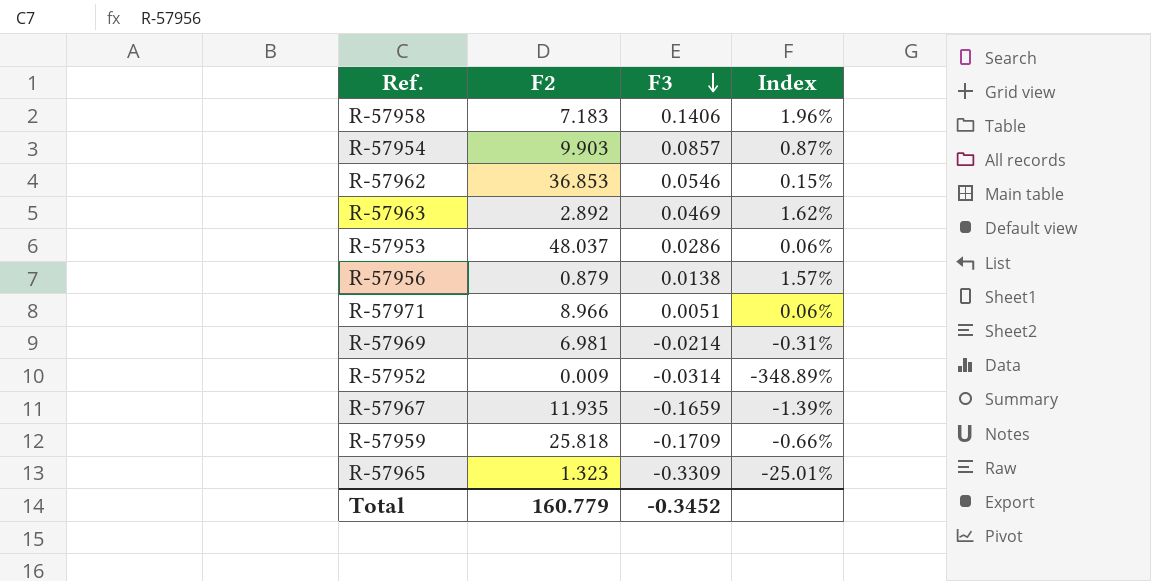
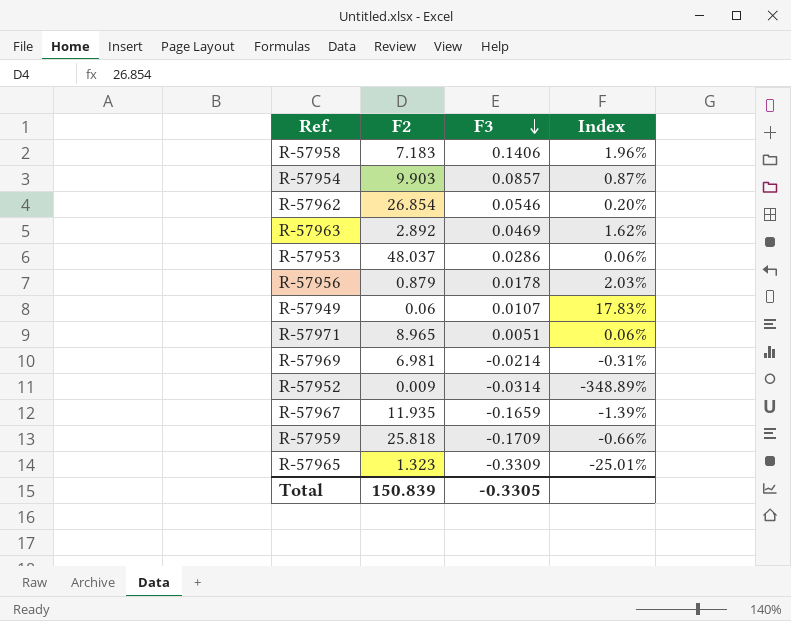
R-57962 | F2: 36.853 -> 26.854
R-57962 | Index: 0.15% -> 0.20%
R-57956 | F3: 0.0138 -> 0.0178
R-57956 | Index: 1.57% -> 2.03%
row R-57949: none -> 0.06 | 0.0107 | 17.83%
R-57971 | F2: 8.966 -> 8.965
Total | F2: 160.779 -> 150.839
Total | F3: -0.3452 -> -0.3305

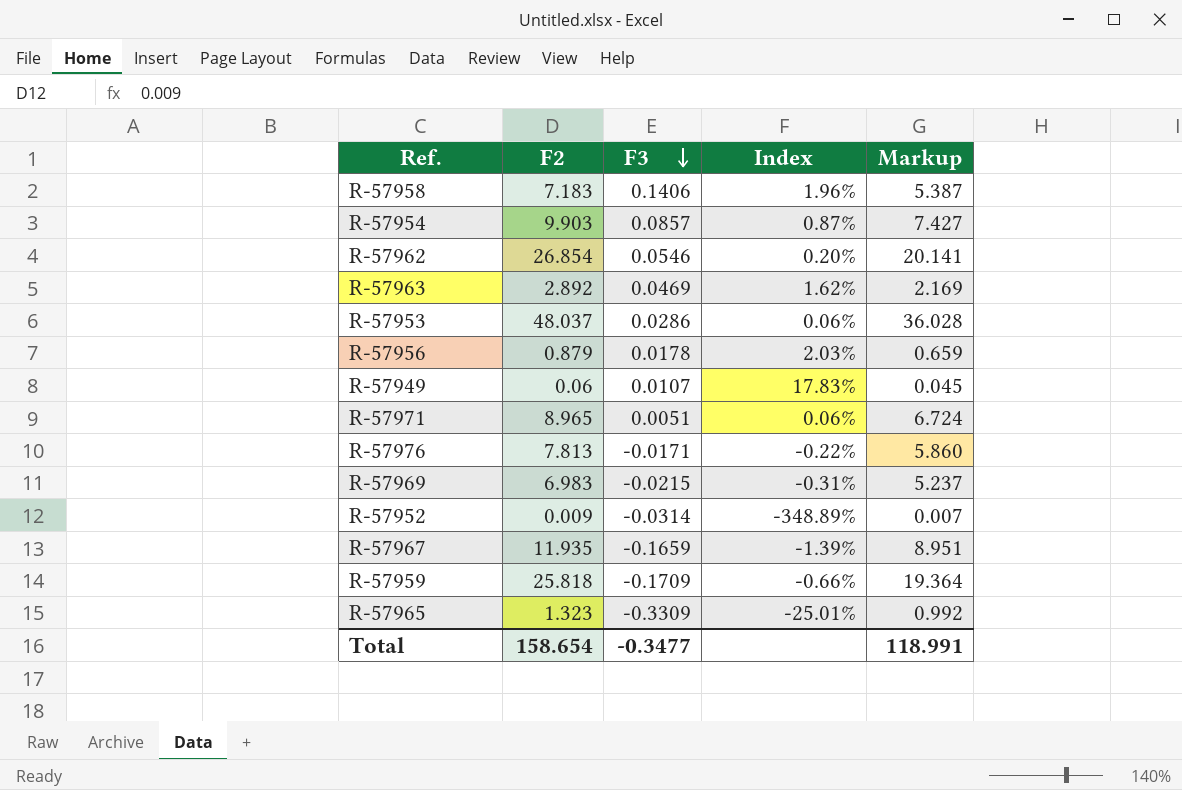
column Markup | formula: none -> [F2] * 0.75
row R-57976: none -> 7.813 | -0.0171 | -0.22% | 5.860
R-57969 | F2: 6.981 -> 6.983
R-57969 | F3: -0.0214 -> -0.0215
Total | F2: 150.839 -> 158.654
Total | F3: -0.3305 -> -0.3477

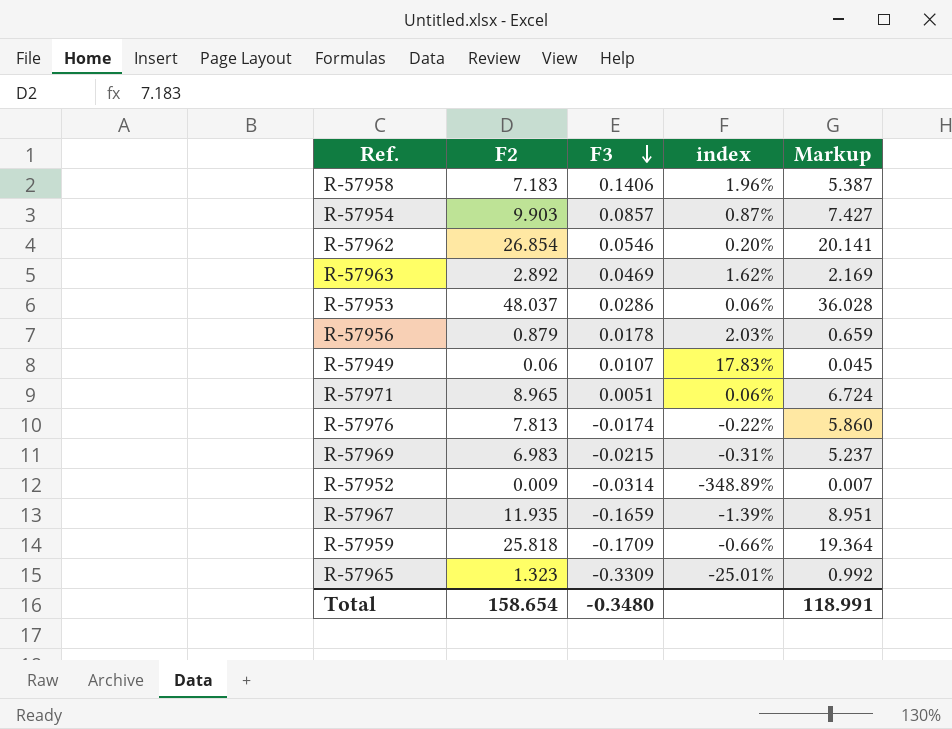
column name: Index -> index
R-57976 | F3: -0.0171 -> -0.0174
Total | F3: -0.3477 -> -0.3480

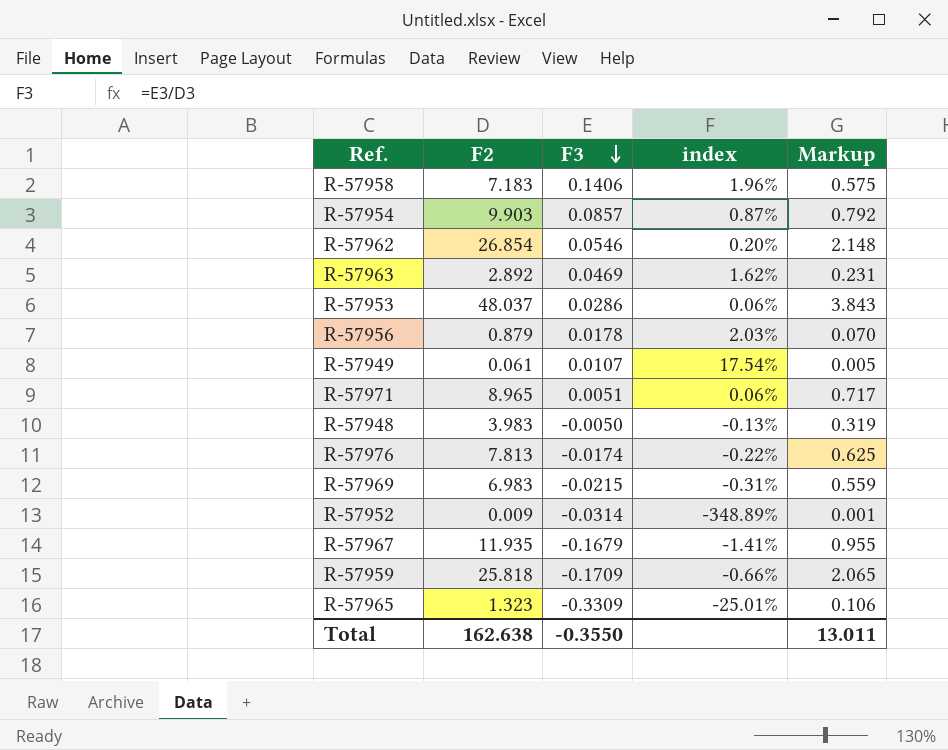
column Markup | formula: [F2] * 0.75 -> [F2] * 0.08
R-57949 | F2: 0.06 -> 0.061
R-57949 | index: 17.83% -> 17.54%
row R-57948: none -> 3.983 | -0.0050 | -0.13% | 0.319
R-57967 | F3: -0.1659 -> -0.1679
R-57967 | index: -1.39% -> -1.41%
Total | F2: 158.654 -> 162.638
Total | F3: -0.3480 -> -0.3550
Total | Markup: 118.991 -> 13.011

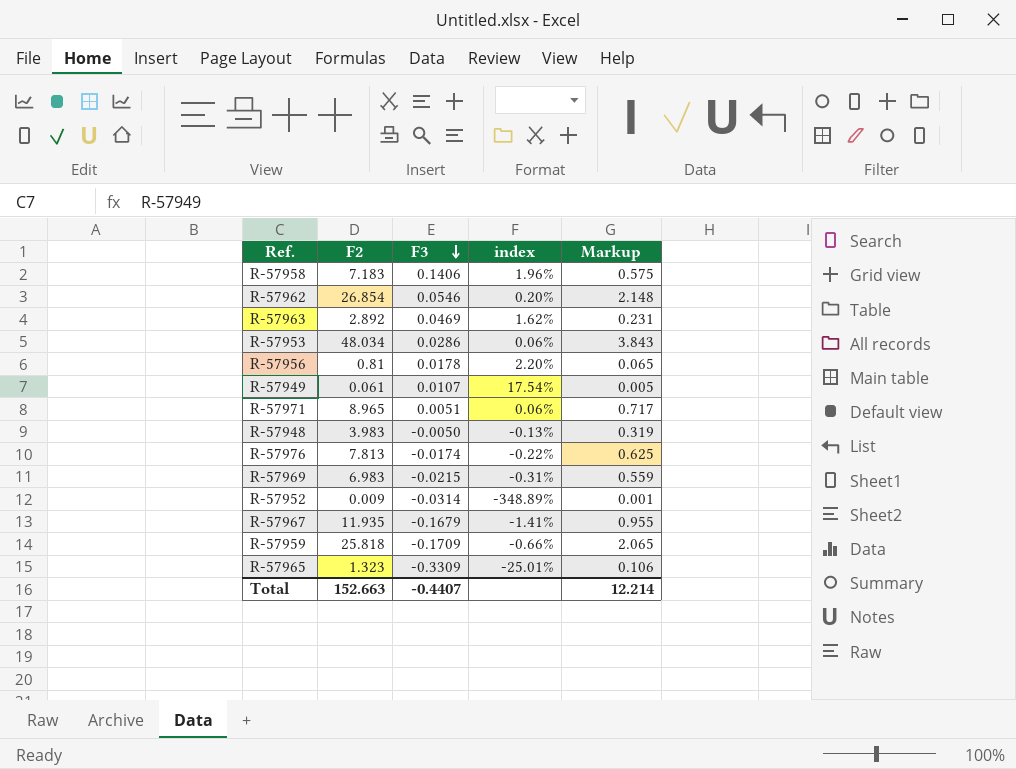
row R-57954: 9.903 | 0.0857 | 0.87% | 0.792 -> none
R-57953 | F2: 48.037 -> 48.034
R-57956 | F2: 0.879 -> 0.81
R-57956 | index: 2.03% -> 2.20%
R-57956 | Markup: 0.070 -> 0.065
Total | F2: 162.638 -> 152.663
Total | F3: -0.3550 -> -0.4407
Total | Markup: 13.011 -> 12.214

